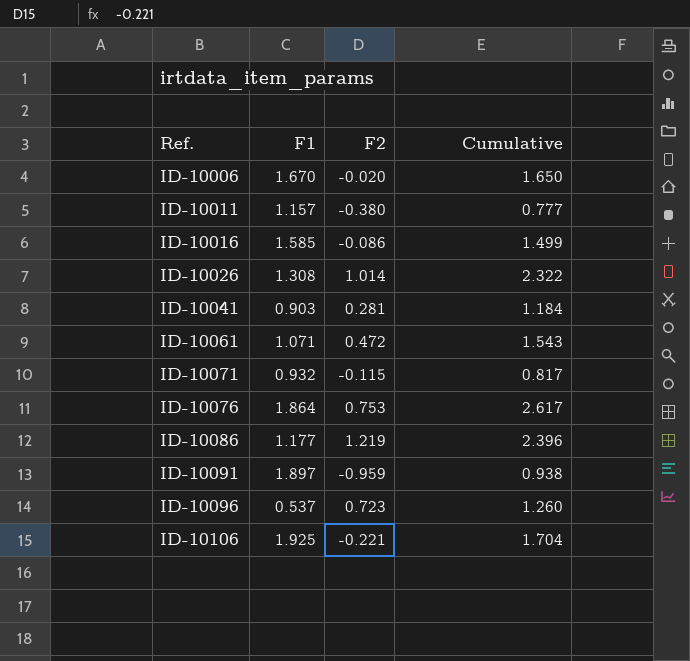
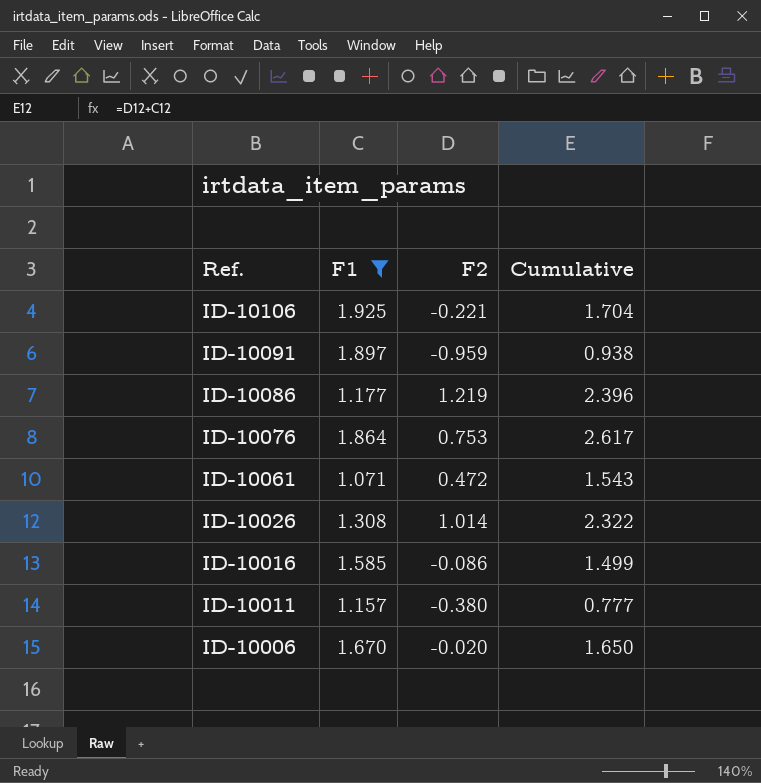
filter: none -> F1 >= 1.071
row order: Ref. ascending -> Ref. descending

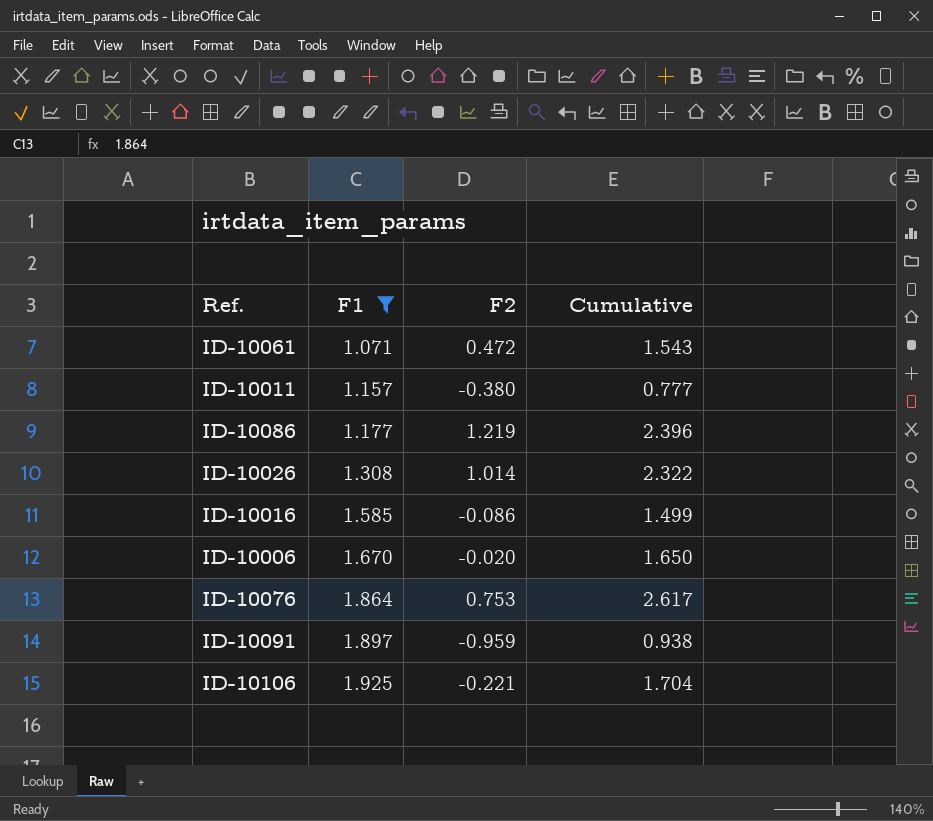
row order: Ref. descending -> F1 ascending

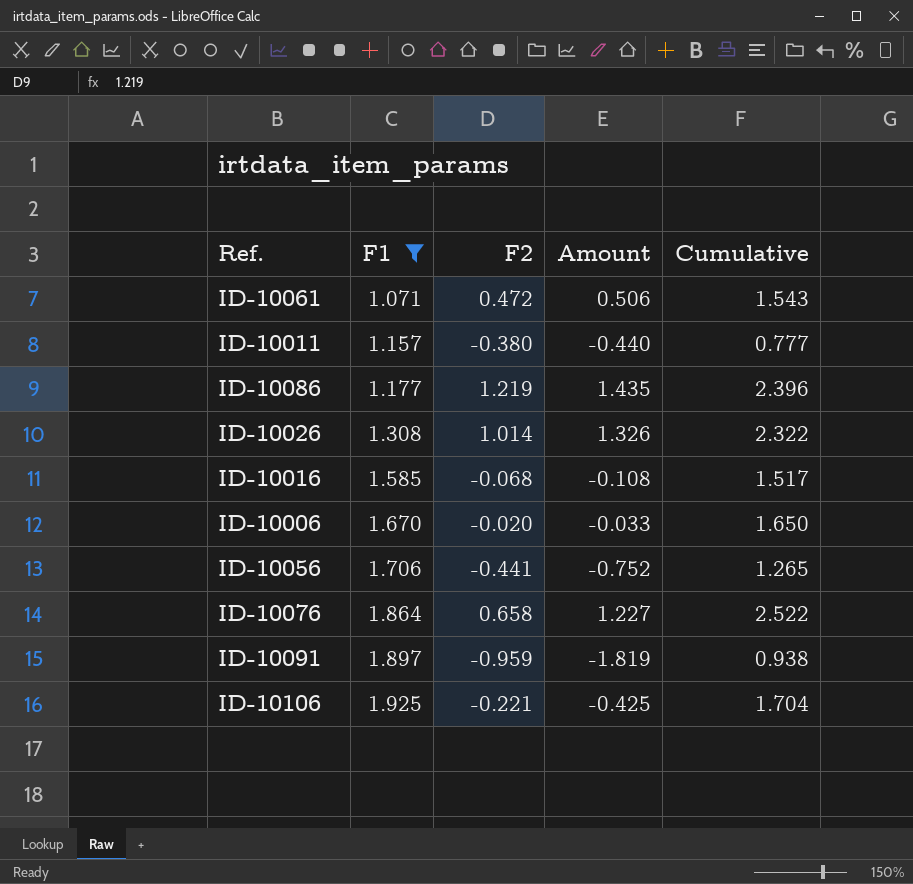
column Amount | formula: none -> [F1] * [F2]
ID-10016 | F2: -0.086 -> -0.068
ID-10016 | Cumulative: 1.499 -> 1.517
row ID-10056: none -> 1.706 | -0.441 | -0.752 | 1.265
ID-10076 | F2: 0.753 -> 0.658
ID-10076 | Cumulative: 2.617 -> 2.522

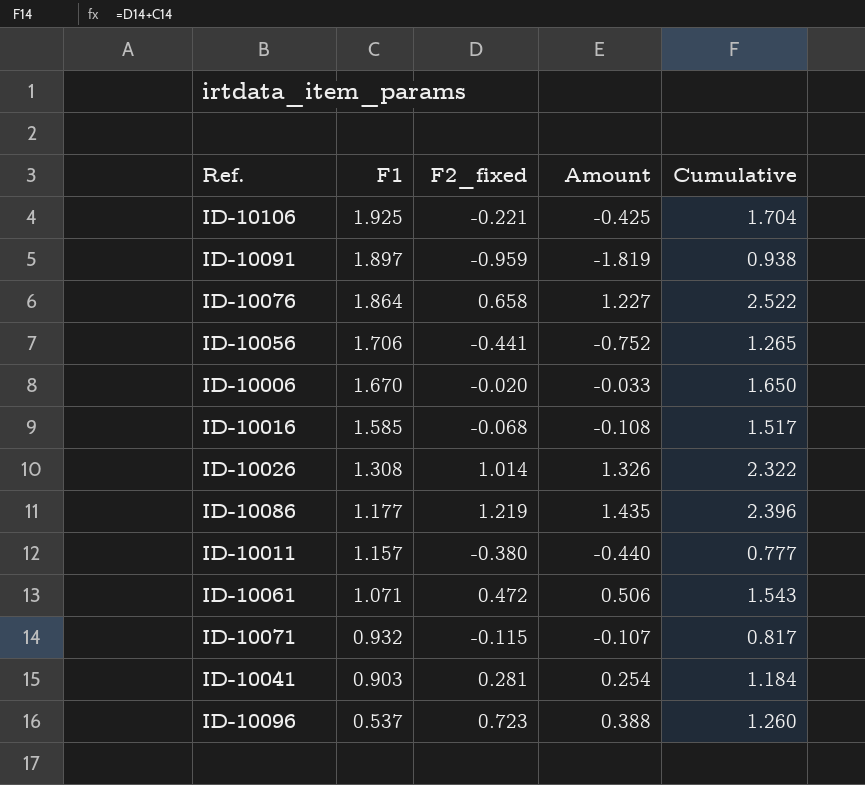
filter: F1 >= 1.071 -> none
row order: F1 ascending -> F1 descending
column name: F2 -> F2_fixed

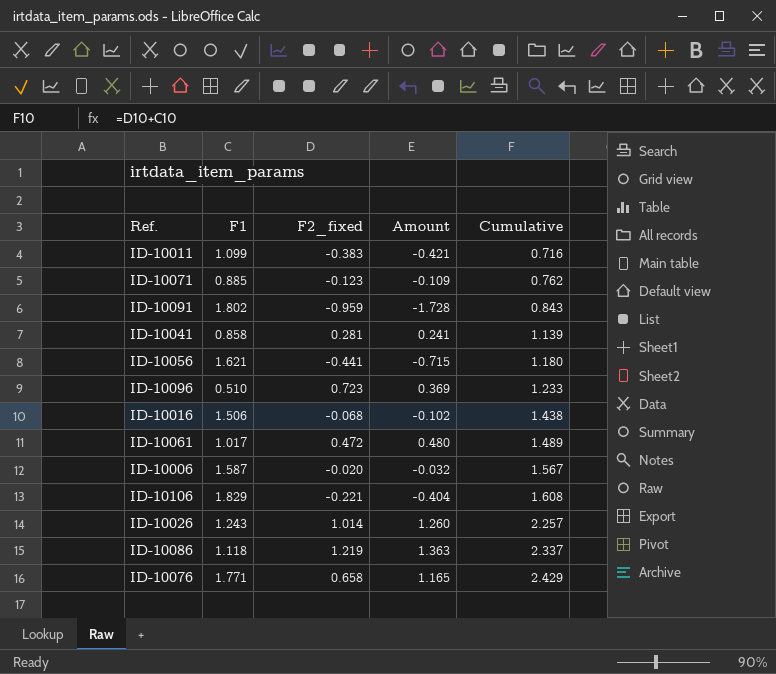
row order: F1 descending -> Cumulative ascending
ID-10011 | F1: 1.157 -> 1.099
ID-10011 | F2_fixed: -0.380 -> -0.383
ID-10011 | Amount: -0.440 -> -0.421
ID-10011 | Cumulative: 0.777 -> 0.716
ID-10071 | F1: 0.932 -> 0.885
ID-10071 | F2_fixed: -0.115 -> -0.123
ID-10071 | Amount: -0.107 -> -0.109
ID-10071 | Cumulative: 0.817 -> 0.762
ID-10091 | F1: 1.897 -> 1.802
ID-10091 | Amount: -1.819 -> -1.728
ID-10091 | Cumulative: 0.938 -> 0.843
ID-10041 | F1: 0.903 -> 0.858
ID-10041 | Amount: 0.254 -> 0.241
ID-10041 | Cumulative: 1.184 -> 1.139
ID-10056 | F1: 1.706 -> 1.621
ID-10056 | Amount: -0.752 -> -0.715
ID-10056 | Cumulative: 1.265 -> 1.180
ID-10096 | F1: 0.537 -> 0.510
ID-10096 | Amount: 0.388 -> 0.369
ID-10096 | Cumulative: 1.260 -> 1.233
ID-10016 | F1: 1.585 -> 1.506
ID-10016 | Amount: -0.108 -> -0.102
ID-10016 | Cumulative: 1.517 -> 1.438
ID-10061 | F1: 1.071 -> 1.017
ID-10061 | Amount: 0.506 -> 0.480
ID-10061 | Cumulative: 1.543 -> 1.489
ID-10006 | F1: 1.670 -> 1.587
ID-10006 | Amount: -0.033 -> -0.032
ID-10006 | Cumulative: 1.650 -> 1.567
ID-10106 | F1: 1.925 -> 1.829
ID-10106 | Amount: -0.425 -> -0.404
ID-10106 | Cumulative: 1.704 -> 1.608
ID-10026 | F1: 1.308 -> 1.243
ID-10026 | Amount: 1.326 -> 1.260
ID-10026 | Cumulative: 2.322 -> 2.257
ID-10086 | F1: 1.177 -> 1.118
ID-10086 | Amount: 1.435 -> 1.363
ID-10086 | Cumulative: 2.396 -> 2.337
ID-10076 | F1: 1.864 -> 1.771
ID-10076 | Amount: 1.227 -> 1.165
ID-10076 | Cumulative: 2.522 -> 2.429

